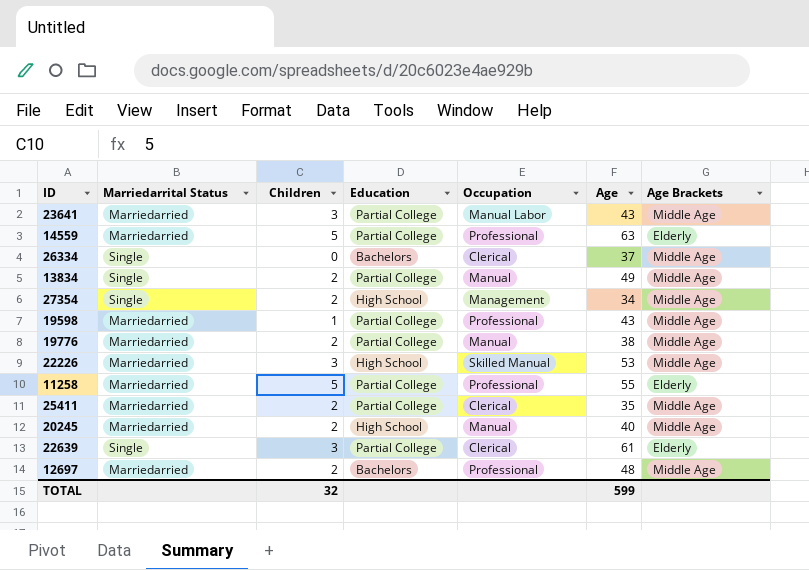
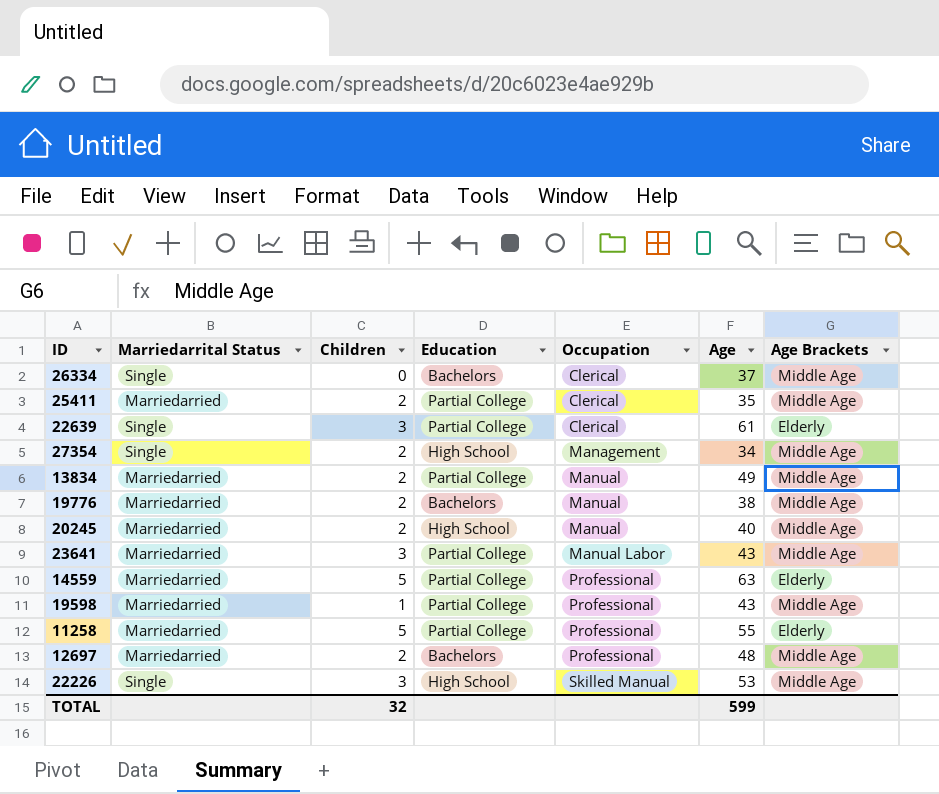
row order: none -> Occupation ascending
13834 | Marriedarrital Status: Single -> Marriedarried
19776 | Education: Partial College -> Bachelors
22226 | Marriedarrital Status: Marriedarried -> Single

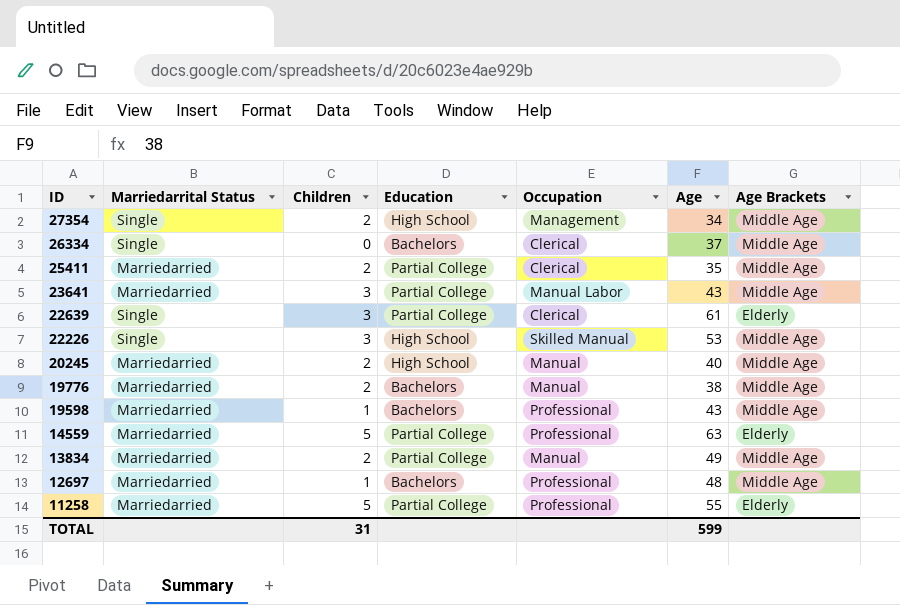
row order: Occupation ascending -> ID descending
19598 | Education: Partial College -> Bachelors
12697 | Children: 2 -> 1
TOTAL | Children: 32 -> 31

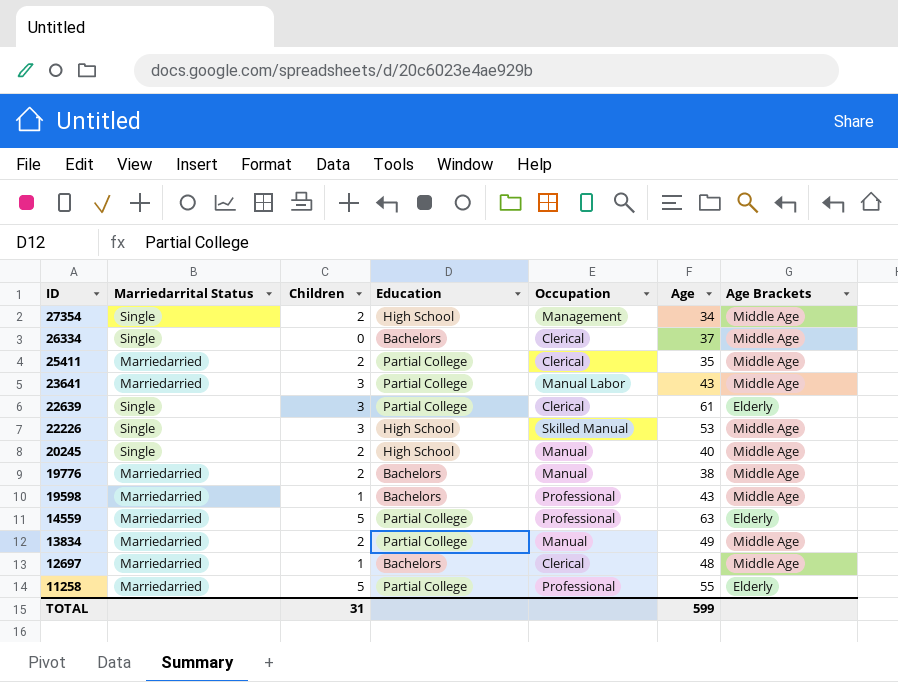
20245 | Marriedarrital Status: Marriedarried -> Single
12697 | Occupation: Professional -> Clerical

